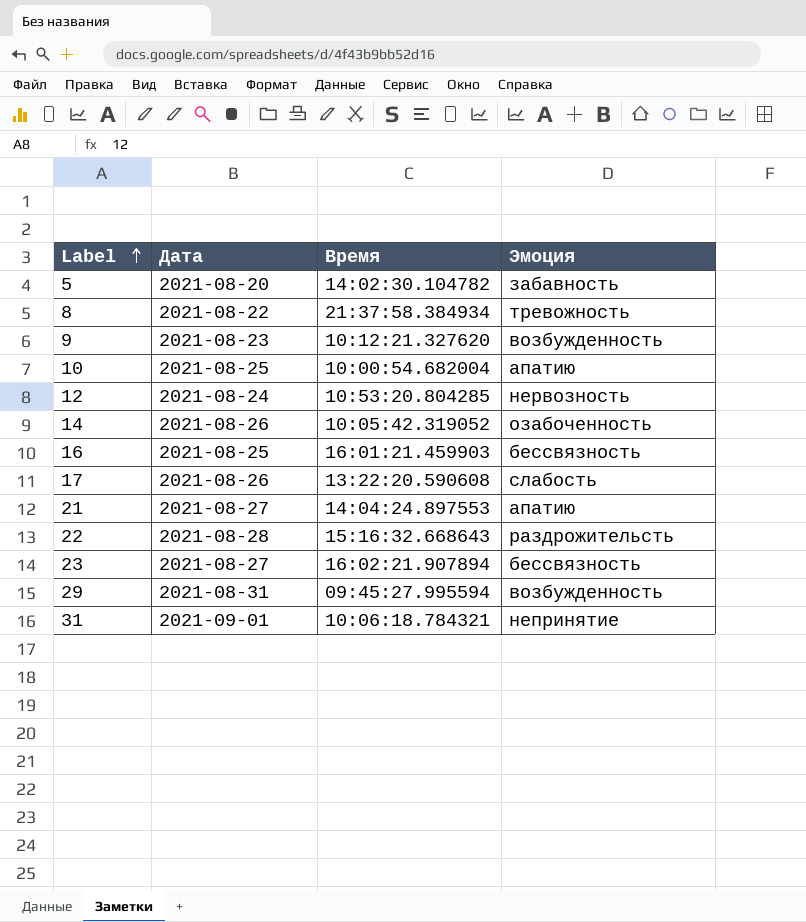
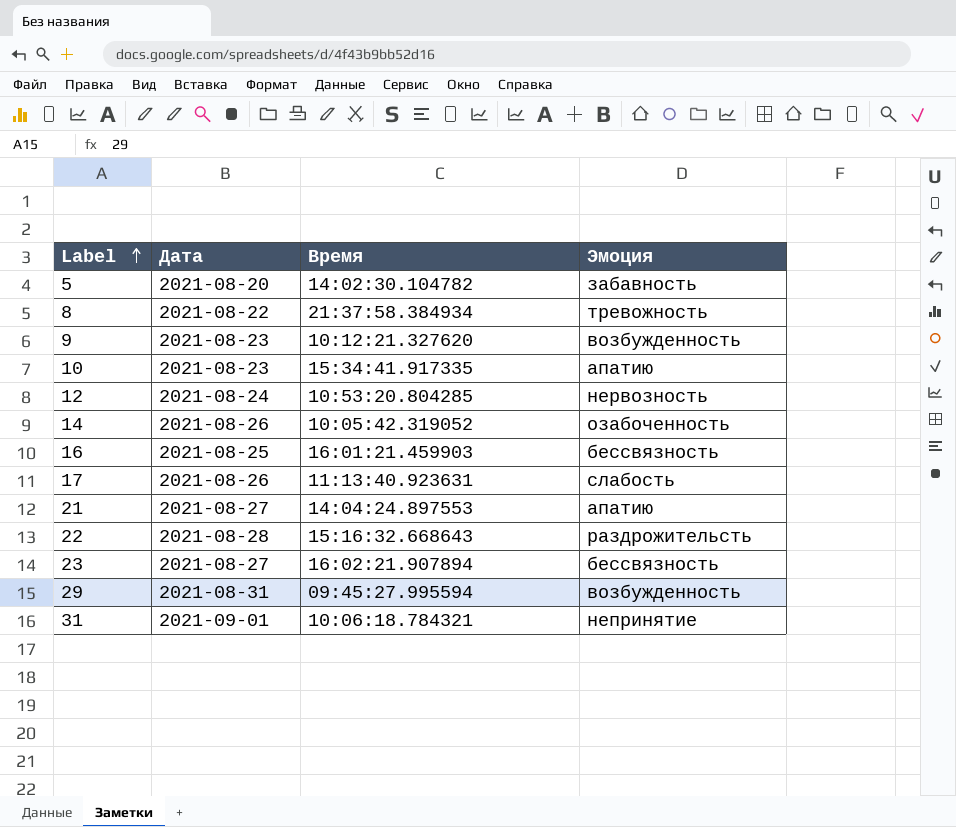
10 | Дата: 2021-08-25 -> 2021-08-23
10 | Время: 10:00:54.682004 -> 15:34:41.917335
17 | Время: 13:22:20.590608 -> 11:13:40.923631

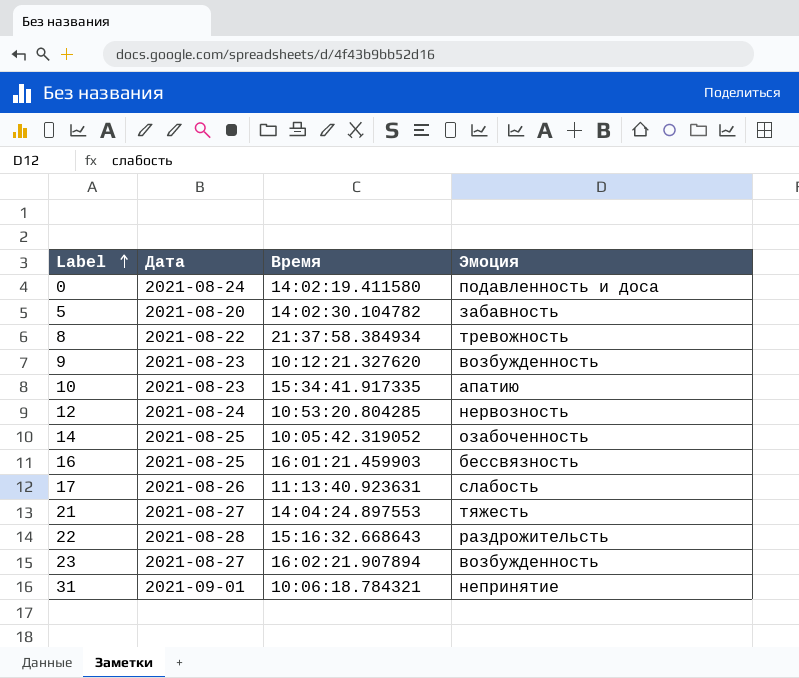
row 29: 2021-08-31 | 09:45:27.995594 | возбужденность -> none
row 0: none -> 2021-08-24 | 14:02:19.411580 | подавленность и доса
14 | Дата: 2021-08-26 -> 2021-08-25
21 | Эмоция: апатию -> тяжесть
23 | Эмоция: бессвязность -> возбужденность

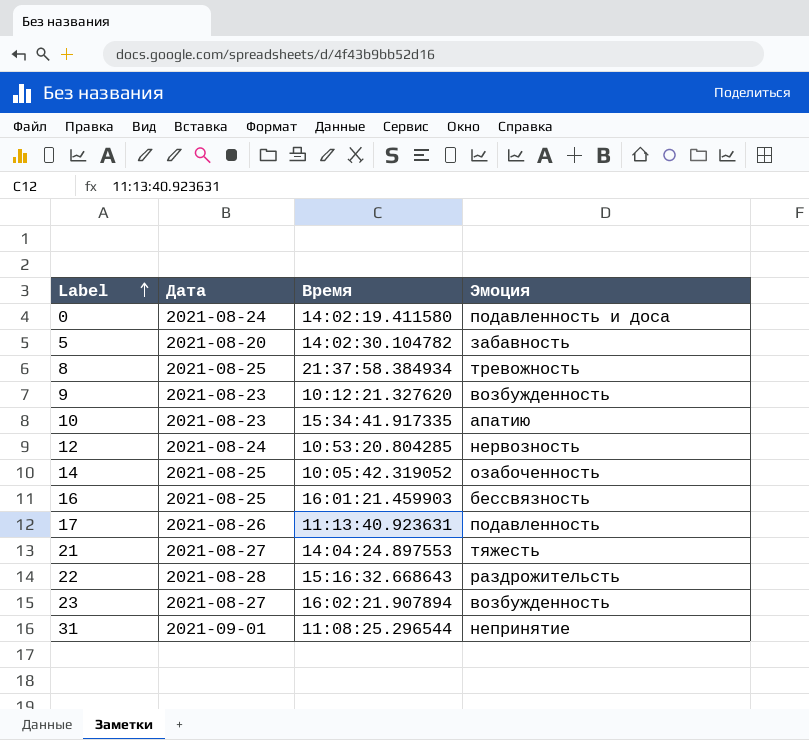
8 | Дата: 2021-08-22 -> 2021-08-25
17 | Эмоция: слабость -> подавленность
31 | Время: 10:06:18.784321 -> 11:08:25.296544

